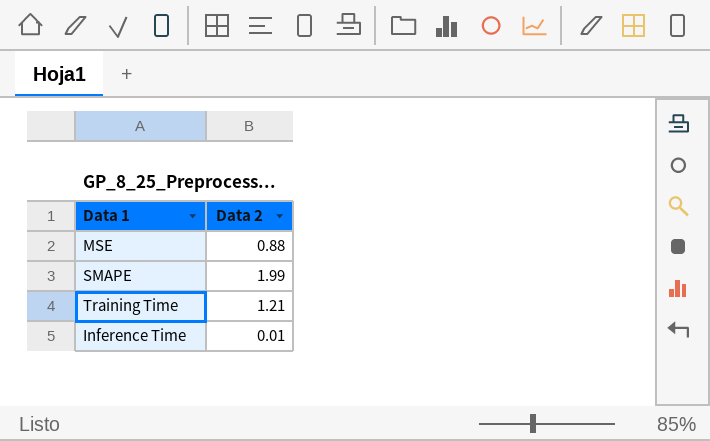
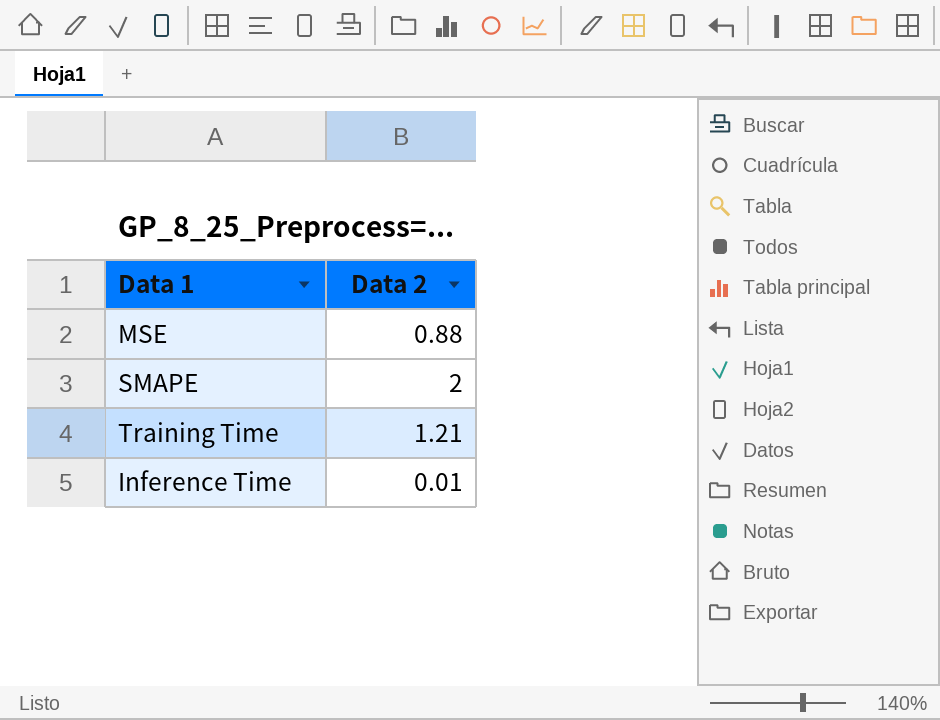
SMAPE | Data 2: 1.99 -> 2

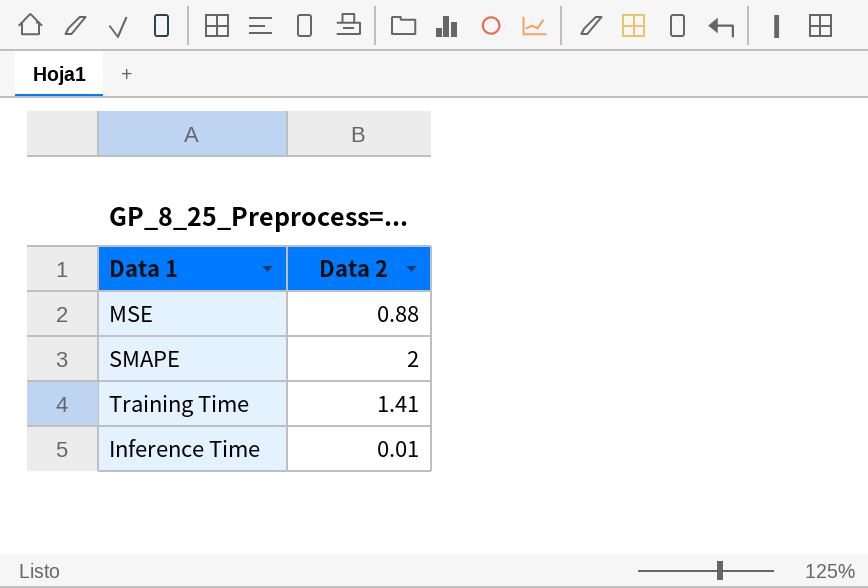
Training Time | Data 2: 1.21 -> 1.41

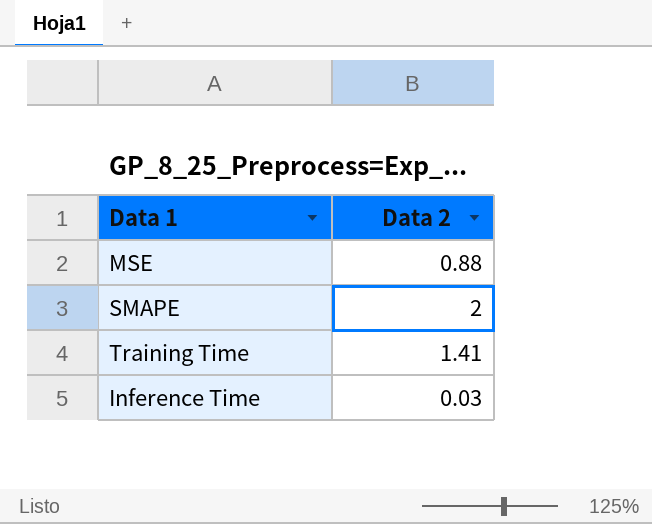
Inference Time | Data 2: 0.01 -> 0.03

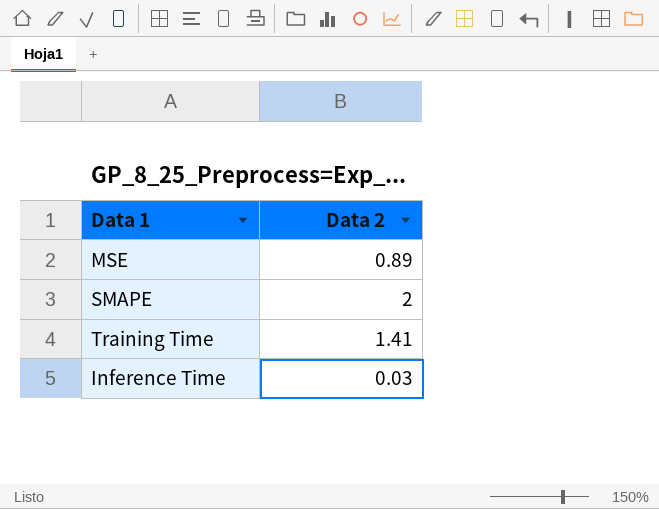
MSE | Data 2: 0.88 -> 0.89

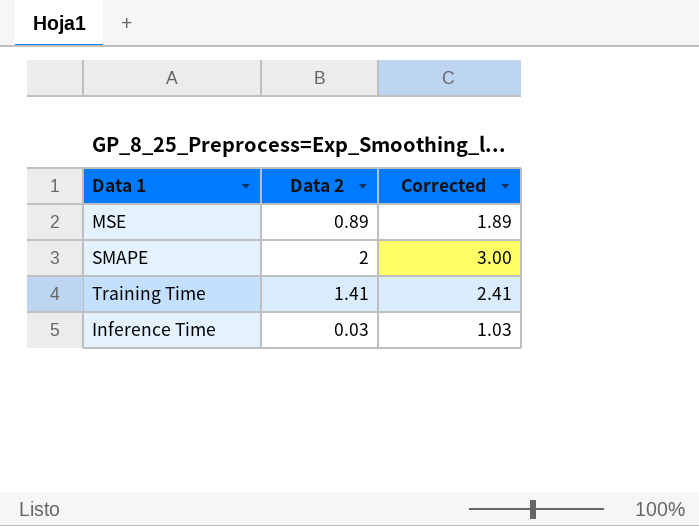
column Corrected | formula: none -> [Data 2] + 1

